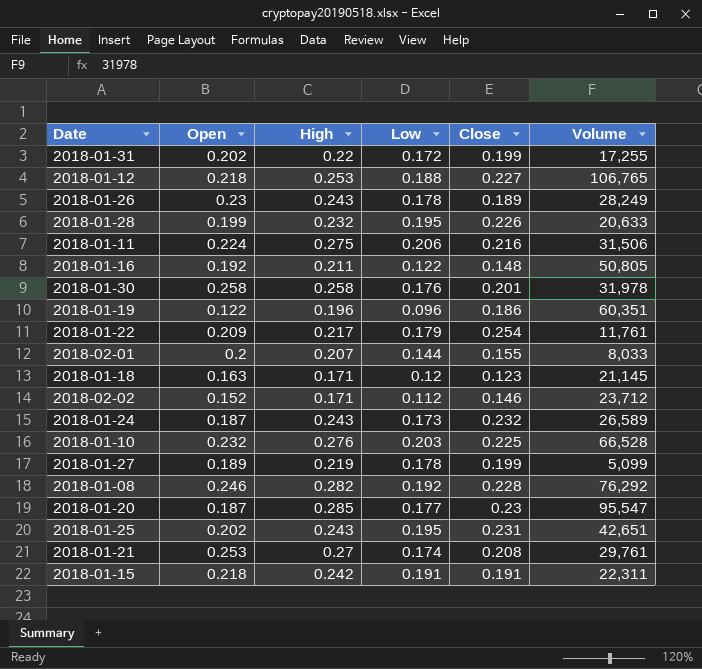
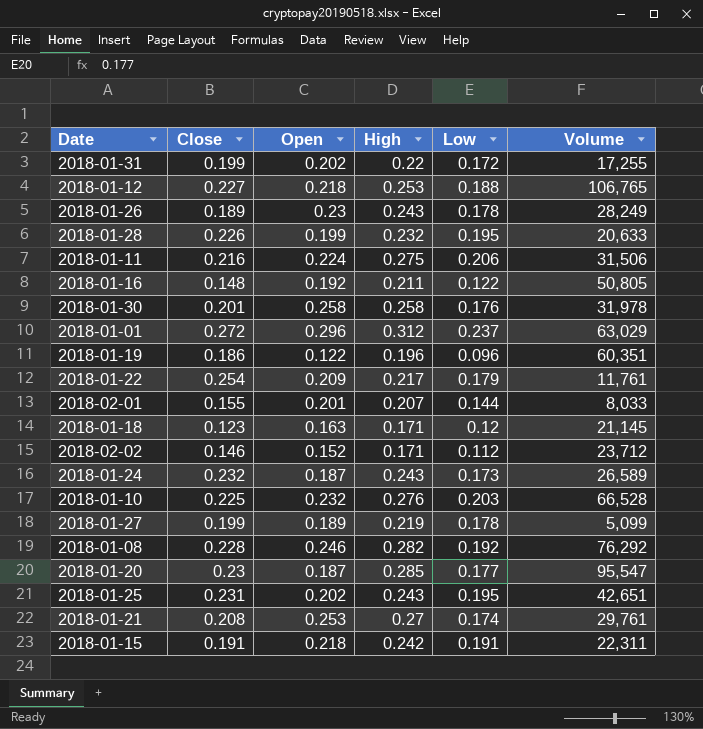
column Close | position: 5 -> 2
row 2018-01-01: none -> 0.272 | 0.296 | 0.312 | 0.237 | 63,029
2018-02-01 | Open: 0.2 -> 0.201

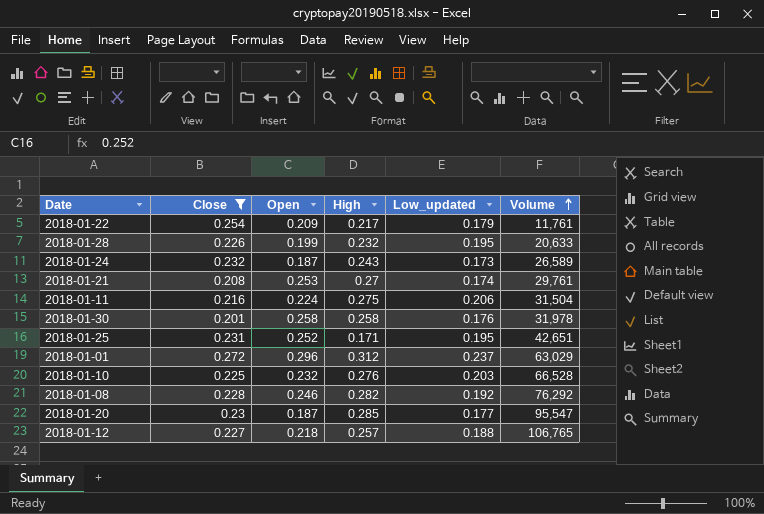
filter: none -> Close >= 0.201
row order: none -> Volume ascending
column name: Low -> Low_updated
2018-01-11 | Volume: 31,506 -> 31,504
2018-01-25 | Open: 0.202 -> 0.252
2018-01-25 | High: 0.243 -> 0.171
2018-01-12 | High: 0.253 -> 0.257

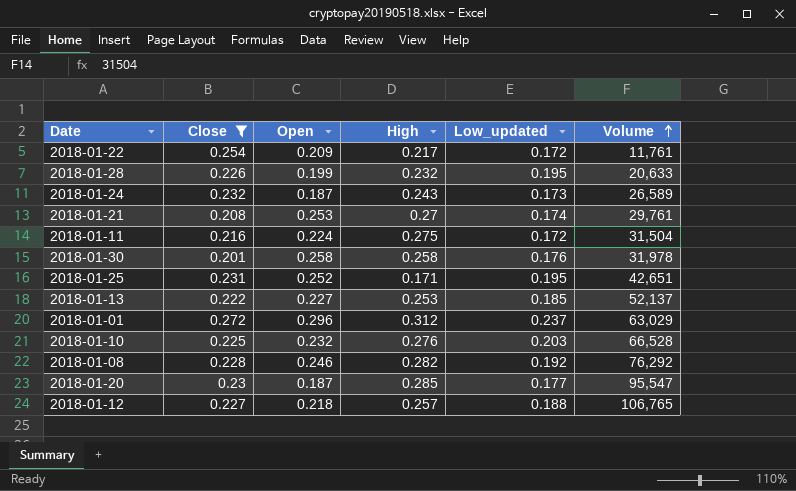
2018-01-22 | Low_updated: 0.179 -> 0.172
2018-01-11 | Low_updated: 0.206 -> 0.172
row 2018-01-13: none -> 0.222 | 0.227 | 0.253 | 0.185 | 52,137

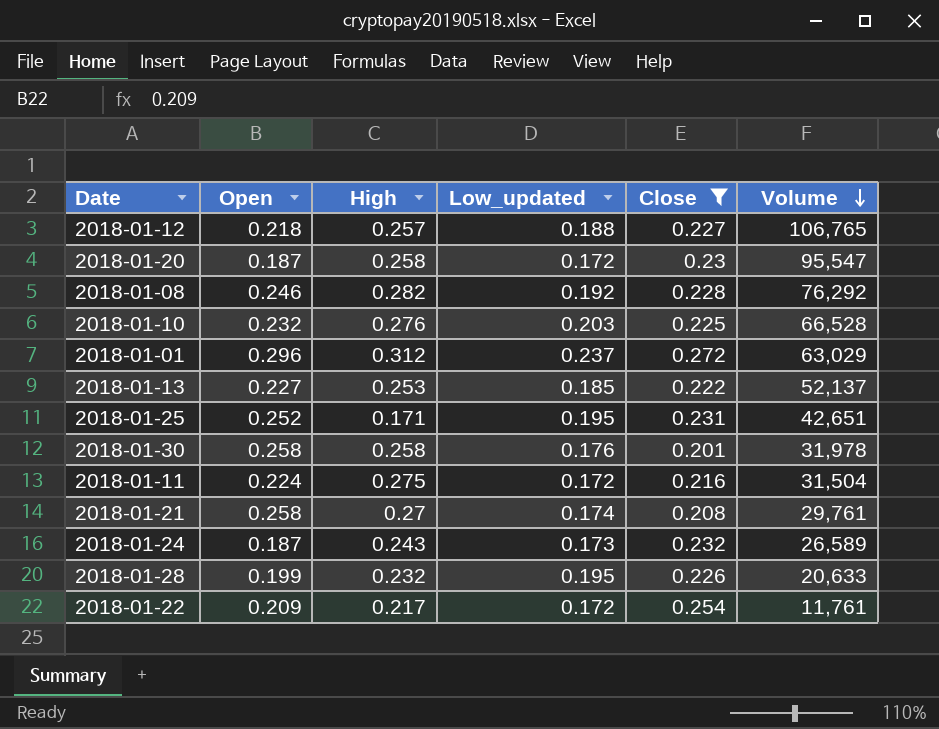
row order: Volume ascending -> Volume descending
column Close | position: 2 -> 5
2018-01-20 | High: 0.285 -> 0.258
2018-01-20 | Low_updated: 0.177 -> 0.172
2018-01-21 | Open: 0.253 -> 0.258

